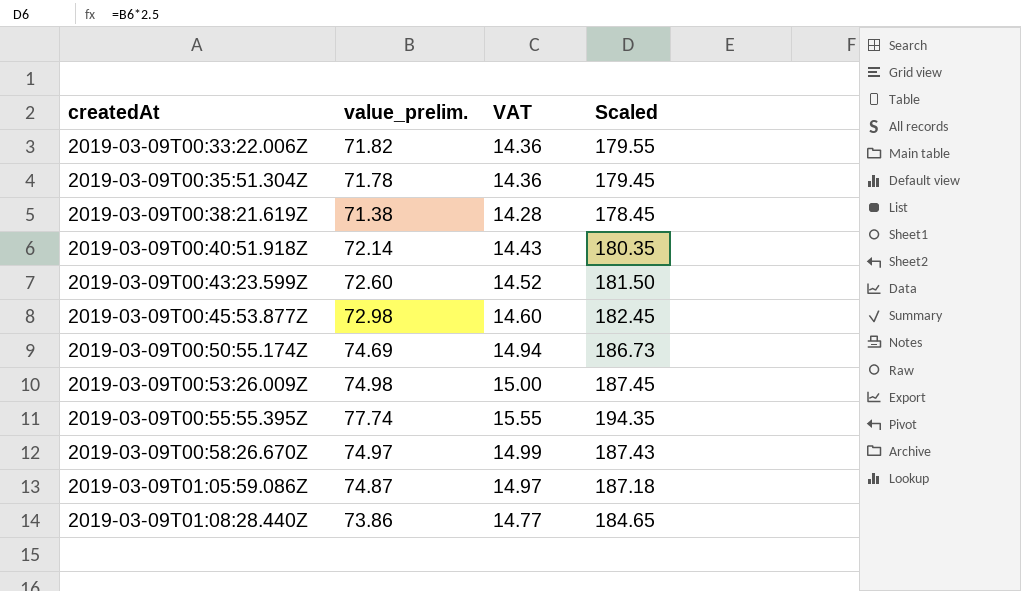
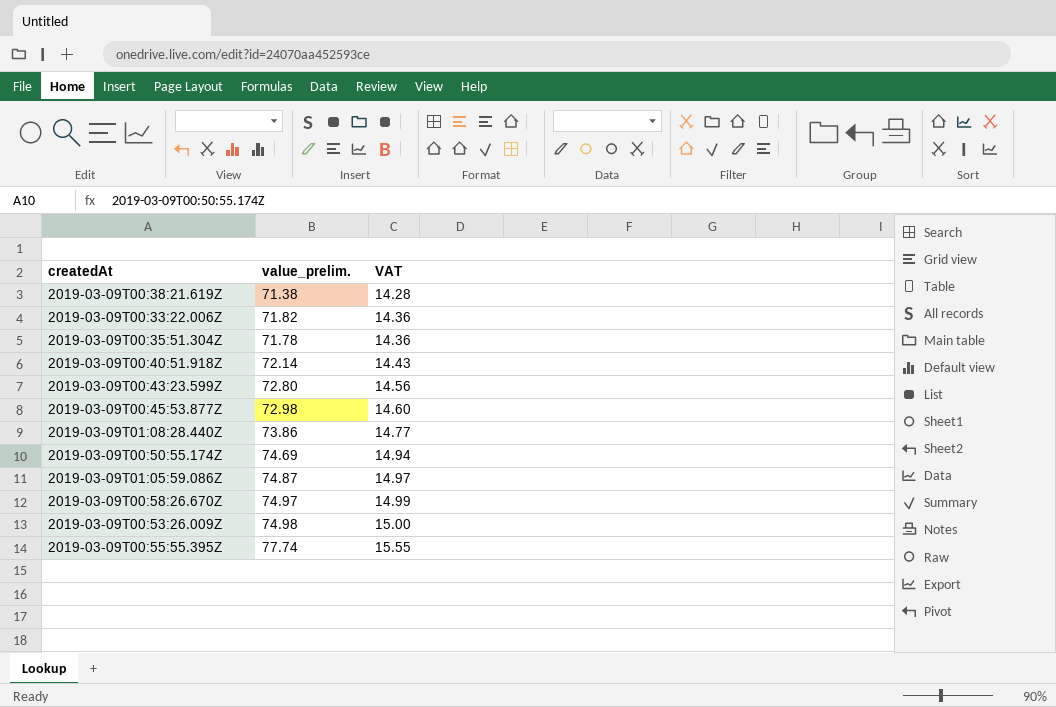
row order: createdAt ascending -> VAT ascending
column Scaled | formula: [value_prelim.] * 2.5 -> none
2019-03-09T00:43:23.599Z | value_prelim.: 72.60 -> 72.80
2019-03-09T00:43:23.599Z | VAT: 14.52 -> 14.56

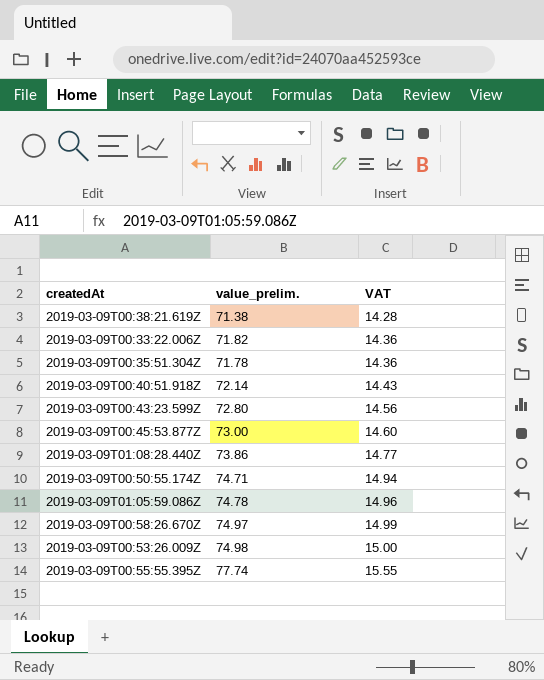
2019-03-09T00:45:53.877Z | value_prelim.: 72.98 -> 73.00
2019-03-09T00:50:55.174Z | value_prelim.: 74.69 -> 74.71
2019-03-09T01:05:59.086Z | value_prelim.: 74.87 -> 74.78
2019-03-09T01:05:59.086Z | VAT: 14.97 -> 14.96

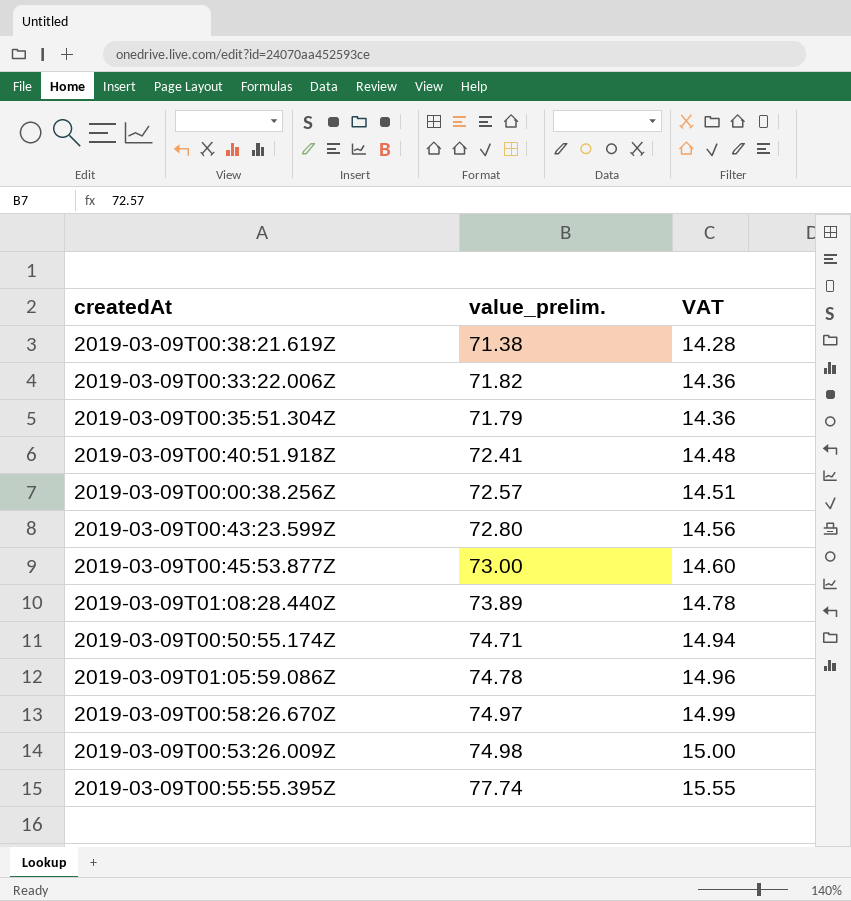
2019-03-09T00:35:51.304Z | value_prelim.: 71.78 -> 71.79
2019-03-09T00:40:51.918Z | value_prelim.: 72.14 -> 72.41
2019-03-09T00:40:51.918Z | VAT: 14.43 -> 14.48
row 2019-03-09T00:00:38.256Z: none -> 72.57 | 14.51
2019-03-09T01:08:28.440Z | value_prelim.: 73.86 -> 73.89
2019-03-09T01:08:28.440Z | VAT: 14.77 -> 14.78

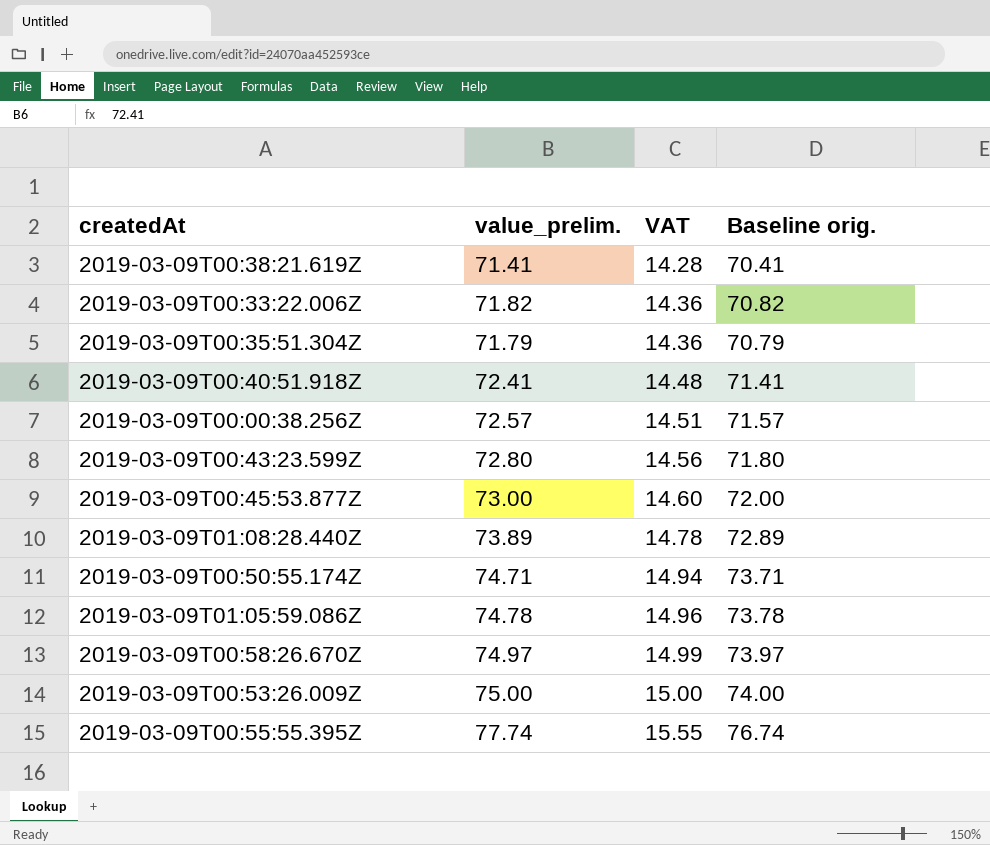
column Baseline orig. | formula: none -> [value_prelim.] - 1
2019-03-09T00:38:21.619Z | value_prelim.: 71.38 -> 71.41
2019-03-09T00:53:26.009Z | value_prelim.: 74.98 -> 75.00

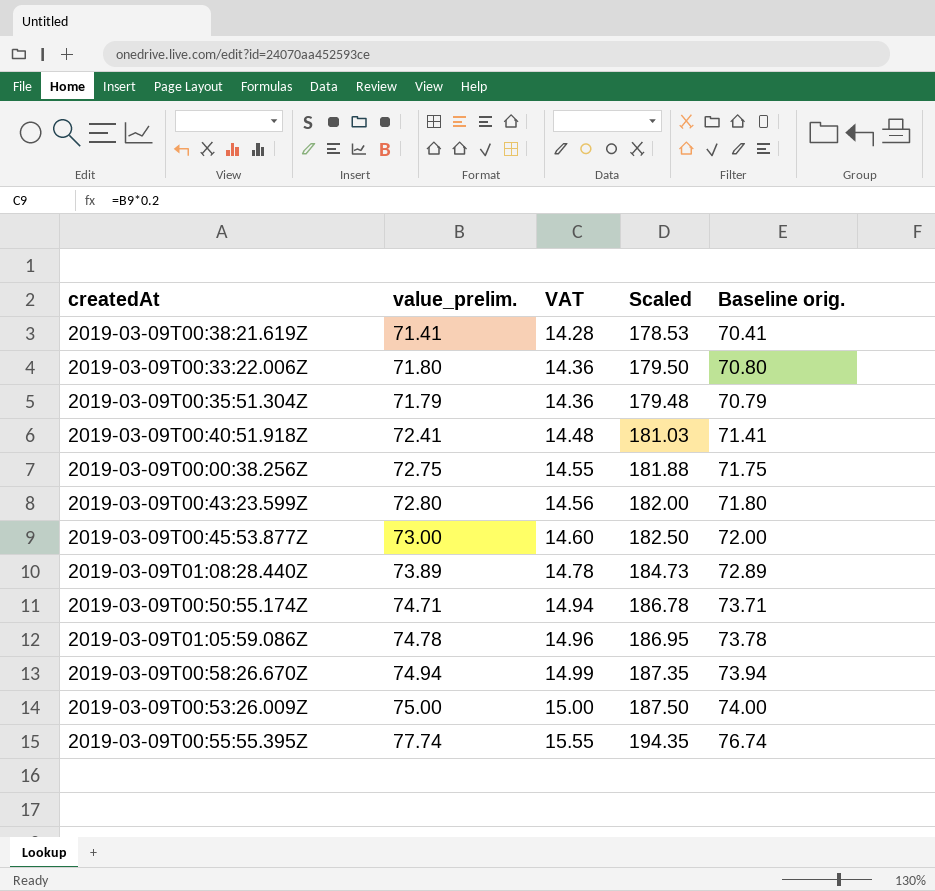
column Scaled | formula: none -> [value_prelim.] * 2.5
2019-03-09T00:33:22.006Z | value_prelim.: 71.82 -> 71.80
2019-03-09T00:33:22.006Z | Baseline orig.: 70.82 -> 70.80
2019-03-09T00:00:38.256Z | value_prelim.: 72.57 -> 72.75
2019-03-09T00:00:38.256Z | VAT: 14.51 -> 14.55
2019-03-09T00:00:38.256Z | Baseline orig.: 71.57 -> 71.75
2019-03-09T00:58:26.670Z | value_prelim.: 74.97 -> 74.94
2019-03-09T00:58:26.670Z | Baseline orig.: 73.97 -> 73.94

